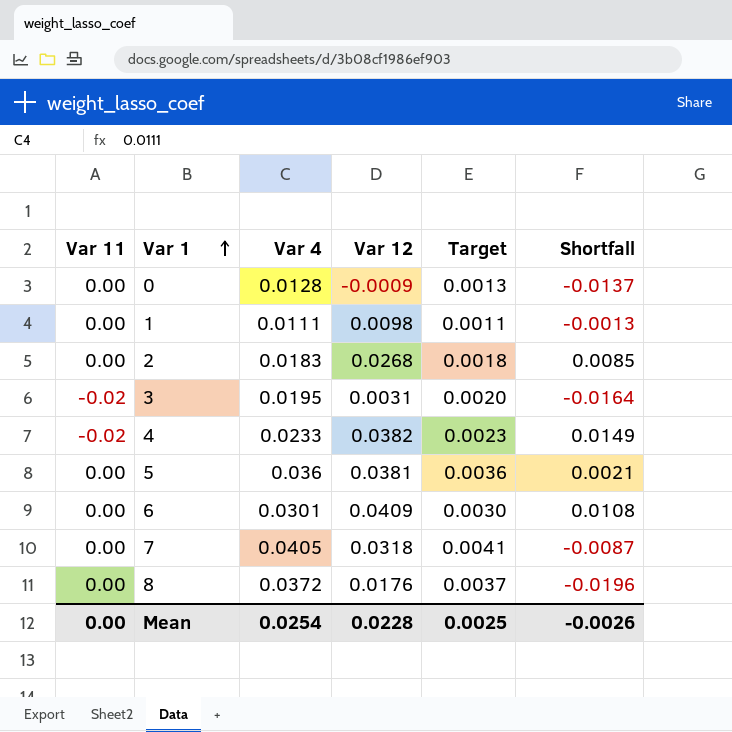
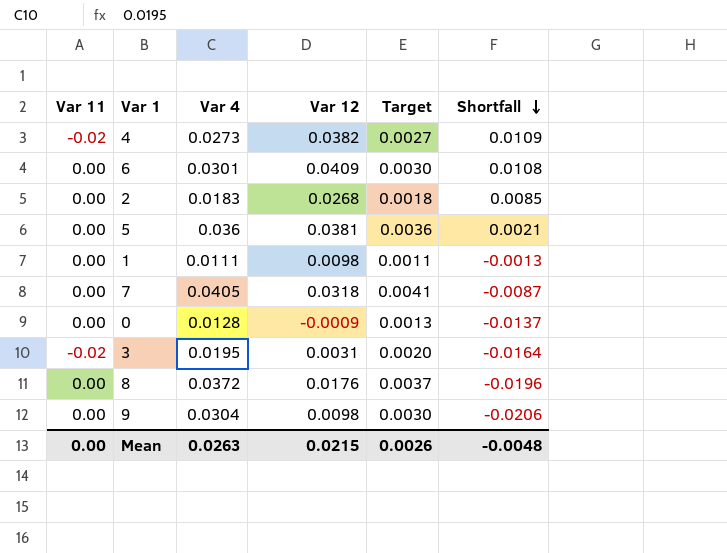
row order: Var 1 ascending -> Shortfall descending
4 | Var 4: 0.0233 -> 0.0273
4 | Target: 0.0023 -> 0.0027
4 | Shortfall: 0.0149 -> 0.0109
row 9: none -> 0.00 | 0.0304 | 0.0098 | 0.0030 | -0.0206
Mean | Var 4: 0.0254 -> 0.0263
Mean | Var 12: 0.0228 -> 0.0215
Mean | Target: 0.0025 -> 0.0026
Mean | Shortfall: -0.0026 -> -0.0048

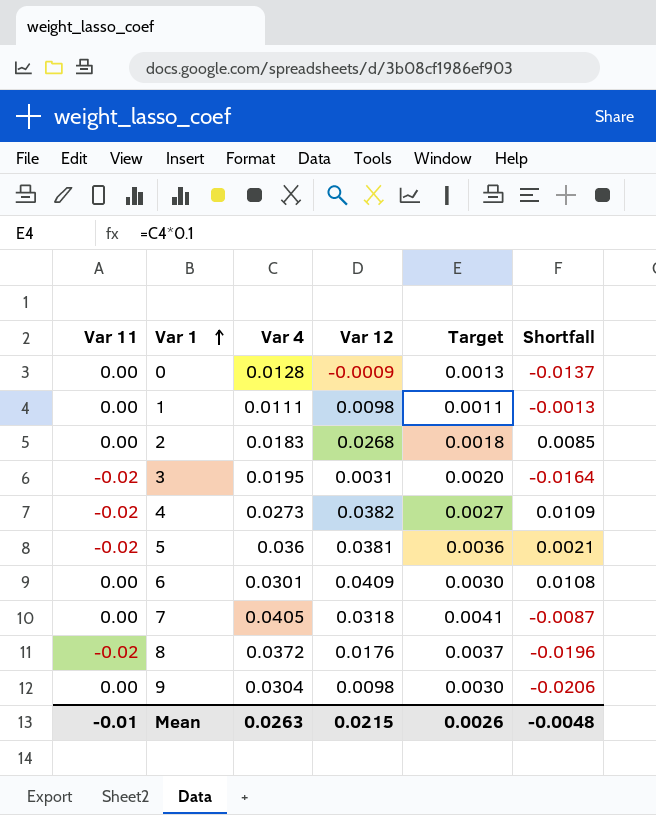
row order: Shortfall descending -> Var 1 ascending
5 | Var 11: 0.00 -> -0.02
8 | Var 11: 0.00 -> -0.02
Mean | Var 11: 0.00 -> -0.01

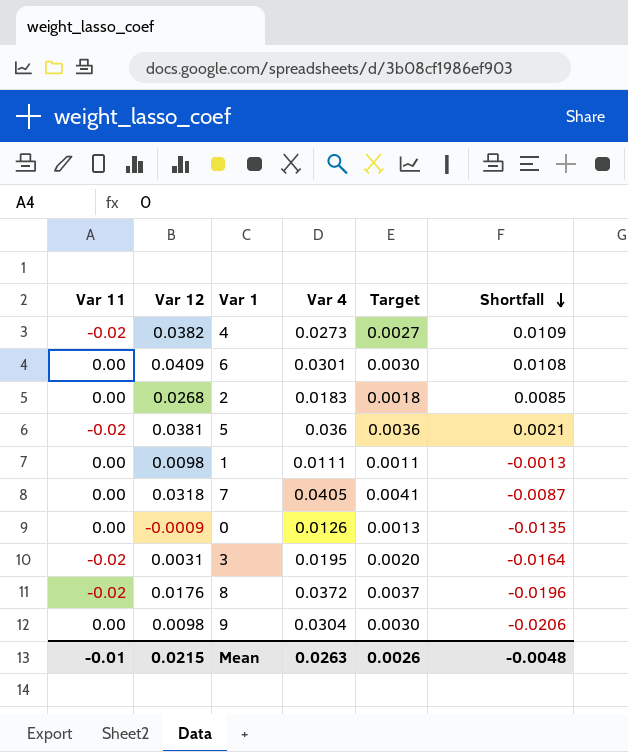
row order: Var 1 ascending -> Shortfall descending
column Var 12 | position: 4 -> 2
0 | Var 4: 0.0128 -> 0.0126
0 | Shortfall: -0.0137 -> -0.0135

